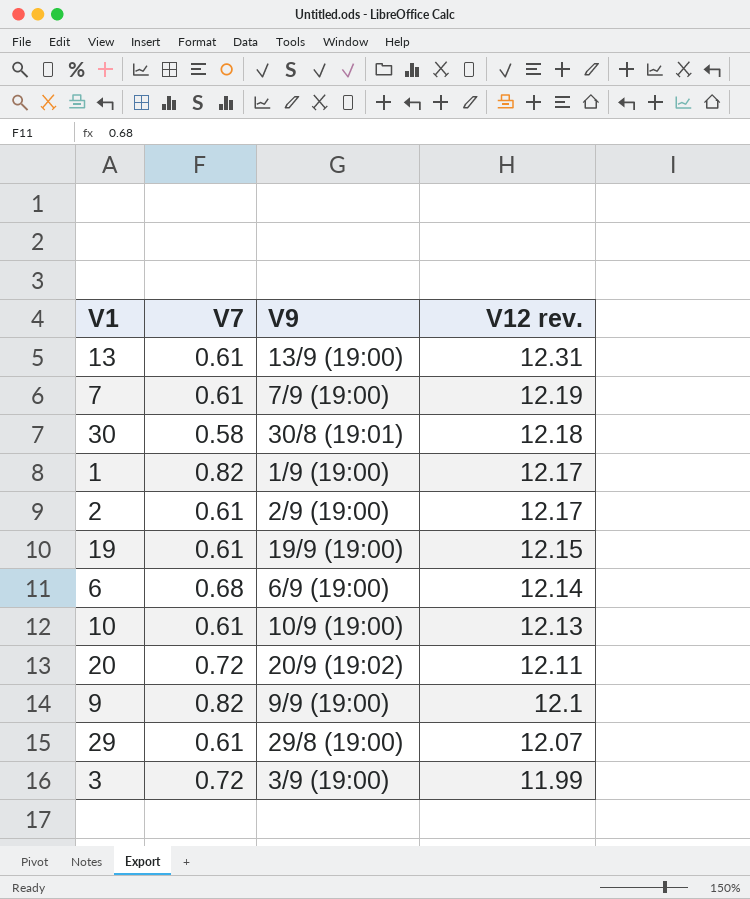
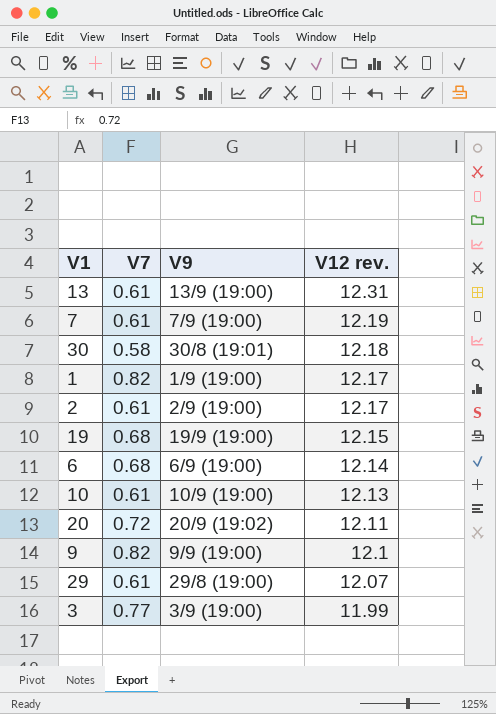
19 | V7: 0.61 -> 0.68
3 | V7: 0.72 -> 0.77

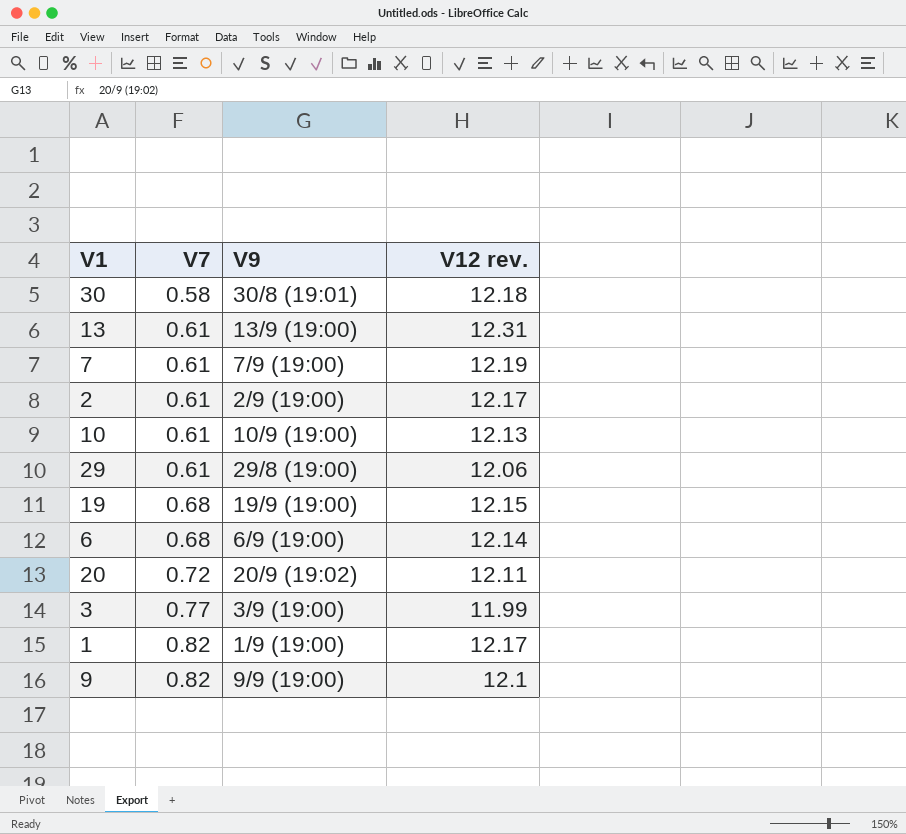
row order: V12 rev. descending -> V7 ascending
29 | V12 rev.: 12.07 -> 12.06

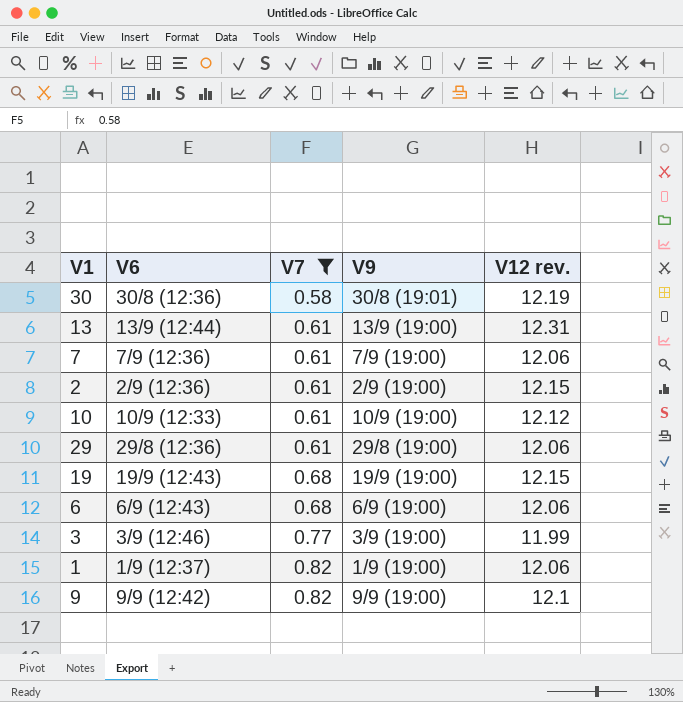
filter: none -> V7 != 0.72
column V6 | position: none -> 2
30 | V12 rev.: 12.18 -> 12.19
7 | V12 rev.: 12.19 -> 12.06
2 | V12 rev.: 12.17 -> 12.15
10 | V12 rev.: 12.13 -> 12.12
6 | V12 rev.: 12.14 -> 12.06
1 | V12 rev.: 12.17 -> 12.06

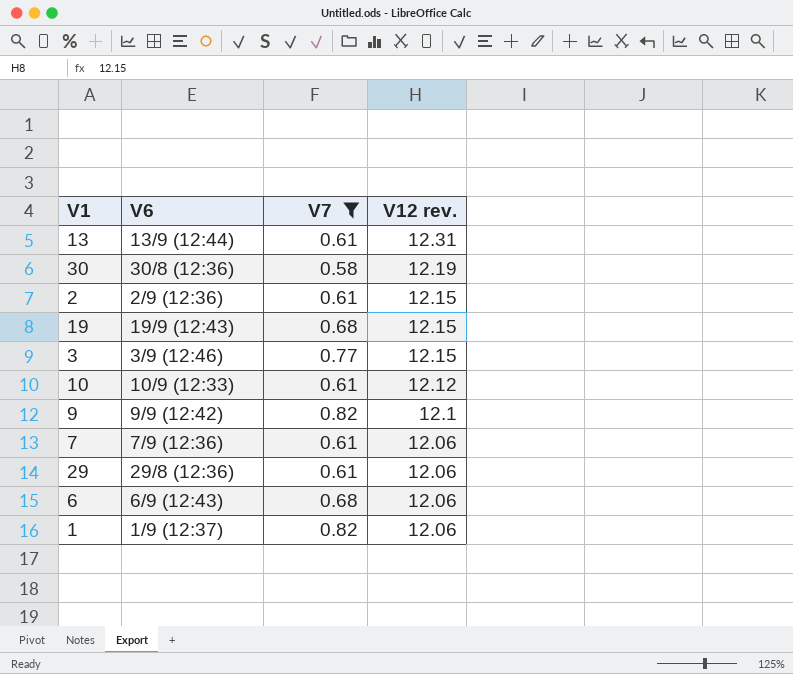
row order: V7 ascending -> V12 rev. descending
column V9 | position: 4 -> none
3 | V12 rev.: 11.99 -> 12.15

